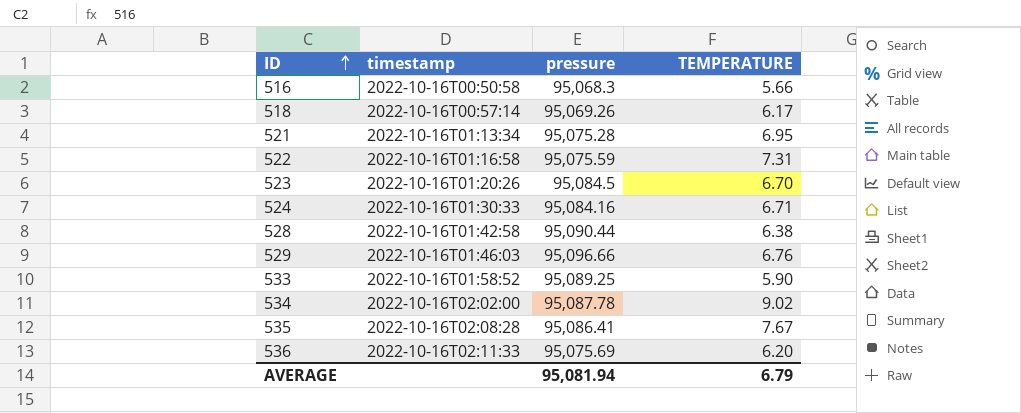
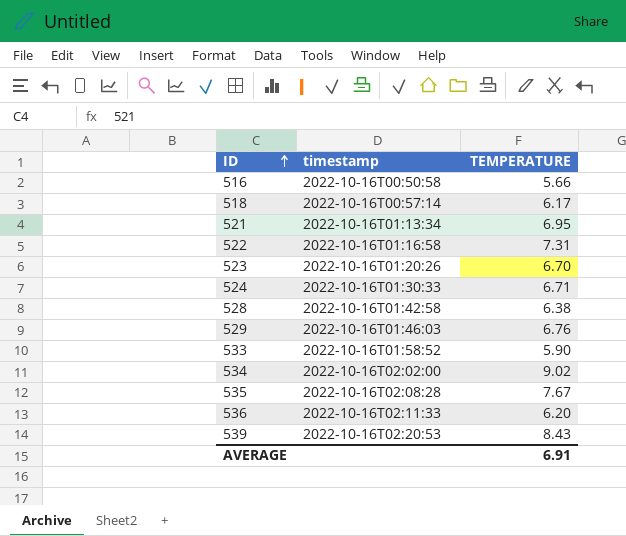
column pressure | position: 3 -> none
row 539: none -> 2022-10-16T02:20:53 | 8.43
AVERAGE | TEMPERATURE: 6.79 -> 6.91

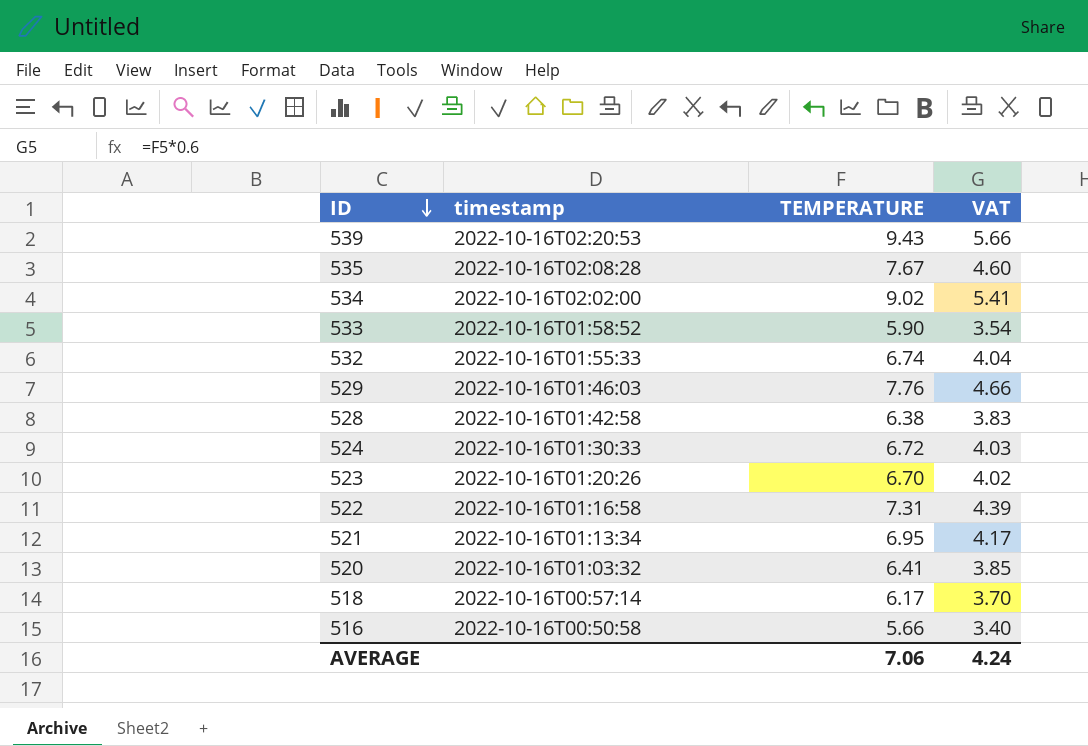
row order: ID ascending -> ID descending
column VAT | formula: none -> [TEMPERATURE] * 0.6
row 536: 2022-10-16T02:11:33 | 6.20 -> none
539 | TEMPERATURE: 8.43 -> 9.43
row 532: none -> 2022-10-16T01:55:33 | 6.74 | 4.04
529 | TEMPERATURE: 6.76 -> 7.76
524 | TEMPERATURE: 6.71 -> 6.72
row 520: none -> 2022-10-16T01:03:32 | 6.41 | 3.85
AVERAGE | TEMPERATURE: 6.91 -> 7.06

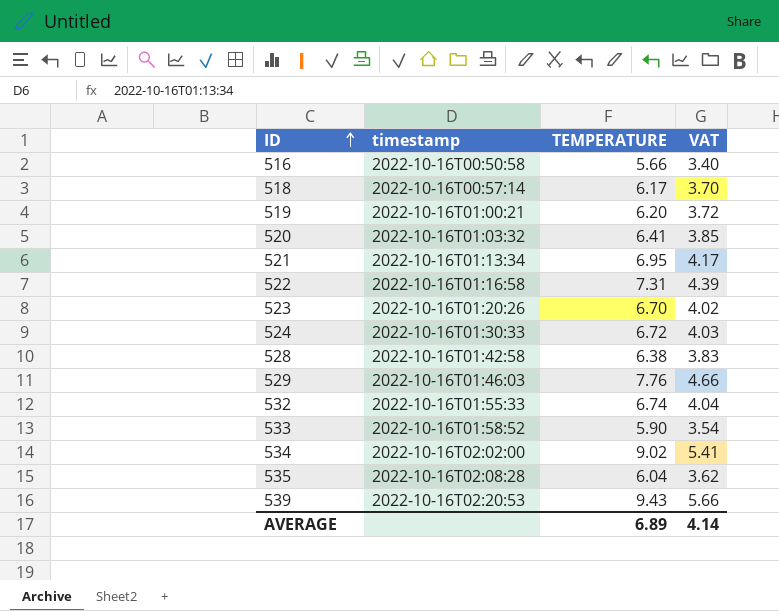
row order: ID descending -> ID ascending
row 519: none -> 2022-10-16T01:00:21 | 6.20 | 3.72
535 | TEMPERATURE: 7.67 -> 6.04
535 | VAT: 4.60 -> 3.62
AVERAGE | TEMPERATURE: 7.06 -> 6.89
AVERAGE | VAT: 4.24 -> 4.14

